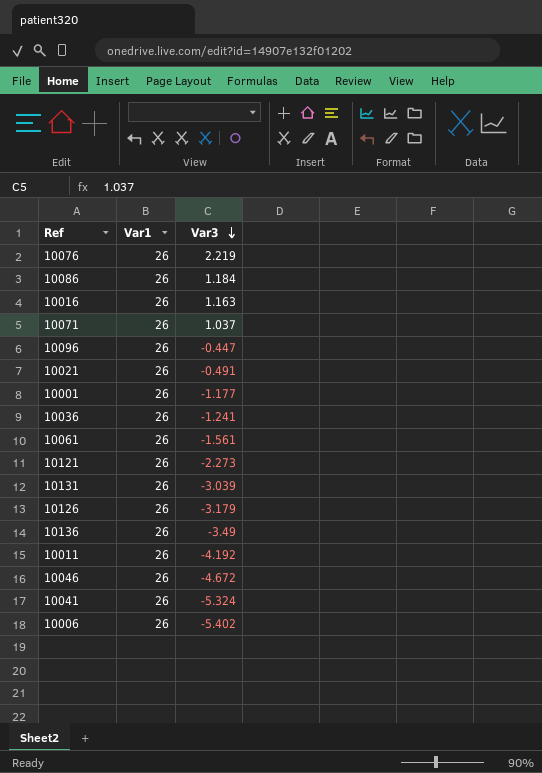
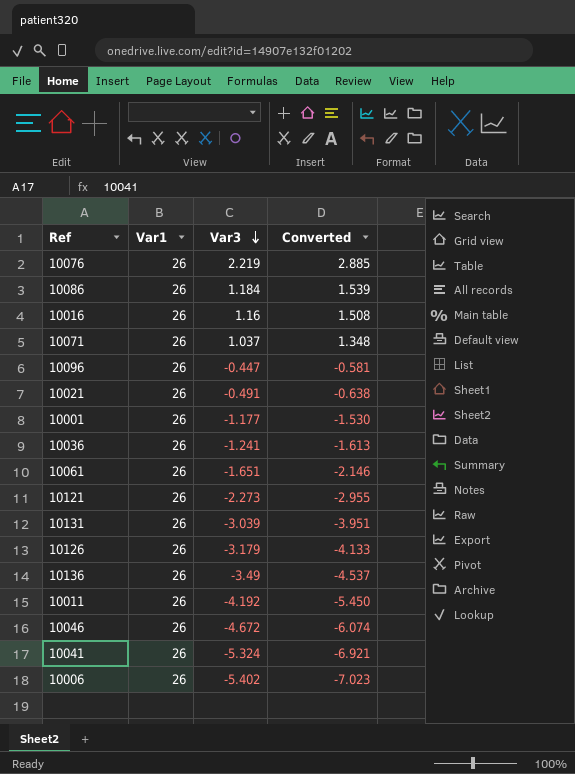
column Converted | formula: none -> [Var3] * 1.3
10016 | Var3: 1.163 -> 1.16
10061 | Var3: -1.561 -> -1.651

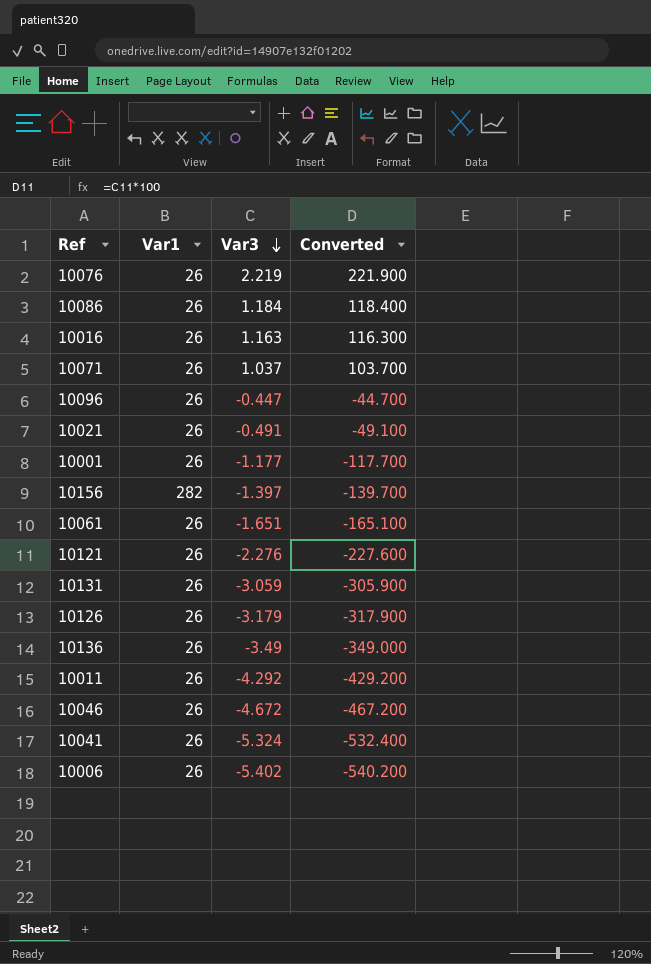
column Converted | formula: [Var3] * 1.3 -> [Var3] * 100
row 10036: 26 | -1.241 | -1.613 -> none
10016 | Var3: 1.16 -> 1.163
row 10156: none -> 282 | -1.397 | -139.700
10121 | Var3: -2.273 -> -2.276
10131 | Var3: -3.039 -> -3.059
10011 | Var3: -4.192 -> -4.292

